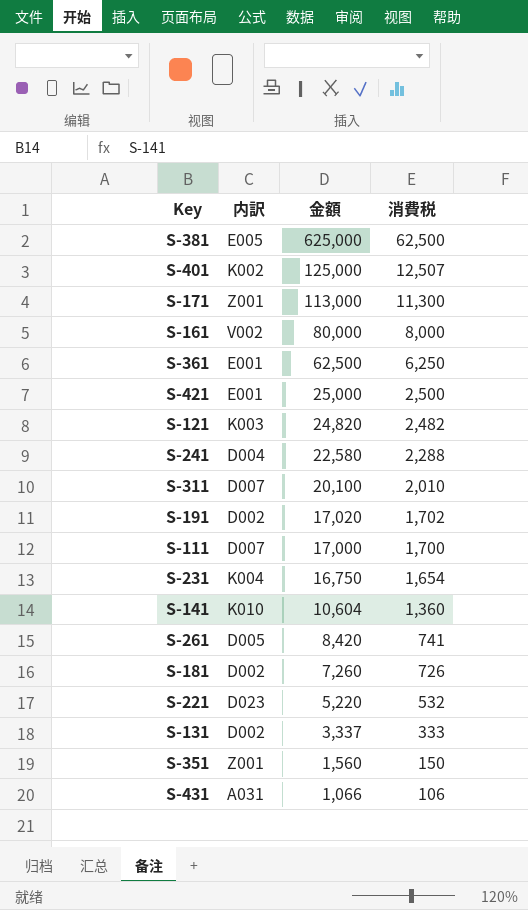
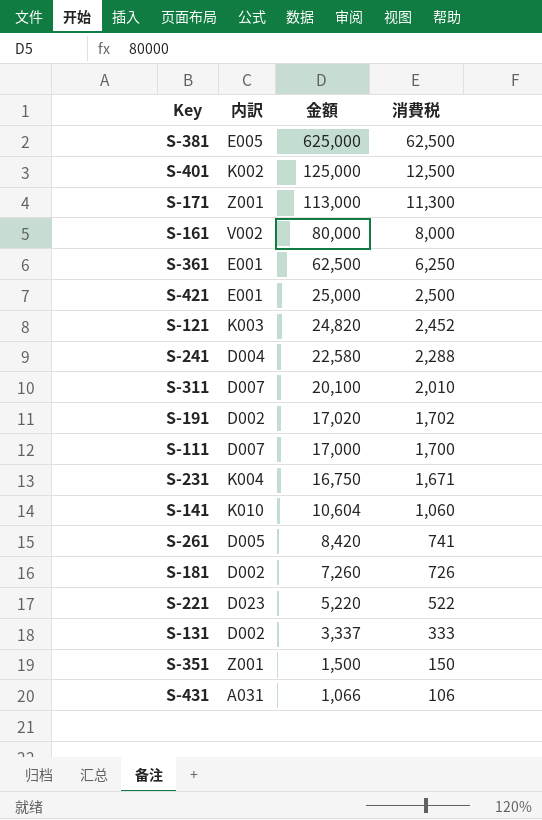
S-401 | 消費税: 12,507 -> 12,500
S-121 | 消費税: 2,482 -> 2,452
S-231 | 消費税: 1,654 -> 1,671
S-141 | 消費税: 1,360 -> 1,060
S-221 | 消費税: 532 -> 522
S-351 | 金額: 1,560 -> 1,500

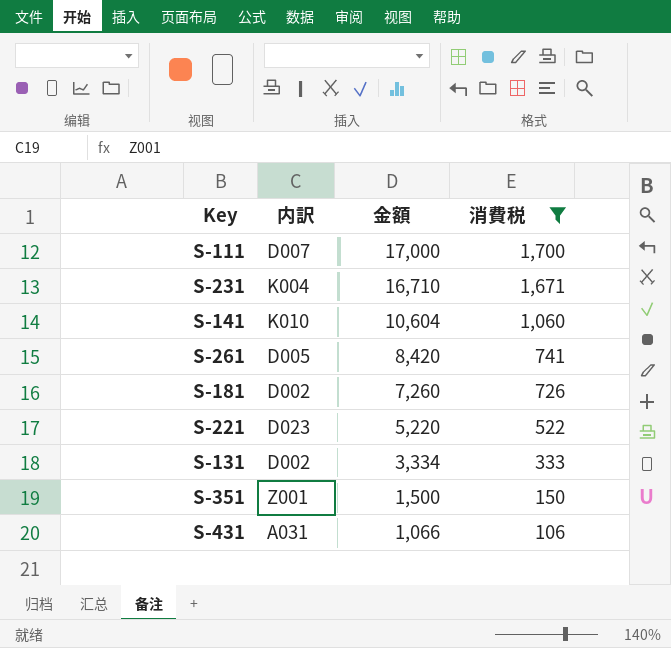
filter: none -> 消費税 <= 1,700
S-231 | 金額: 16,750 -> 16,710
S-131 | 金額: 3,337 -> 3,334

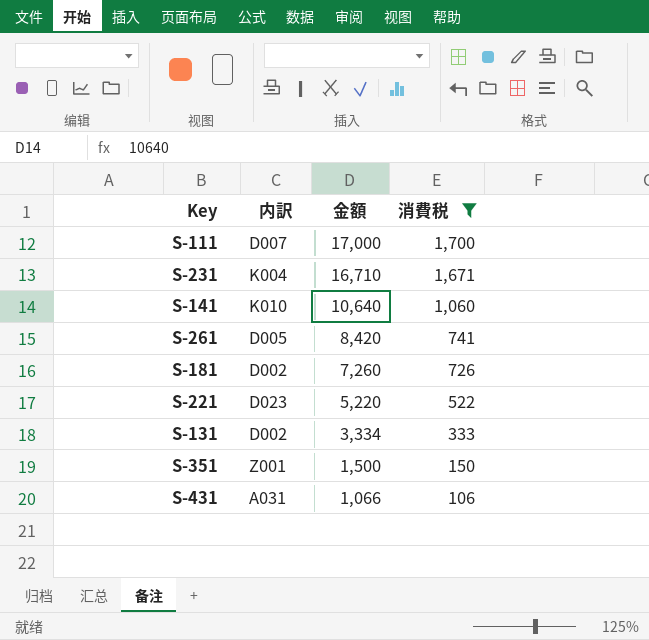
S-141 | 金額: 10,604 -> 10,640

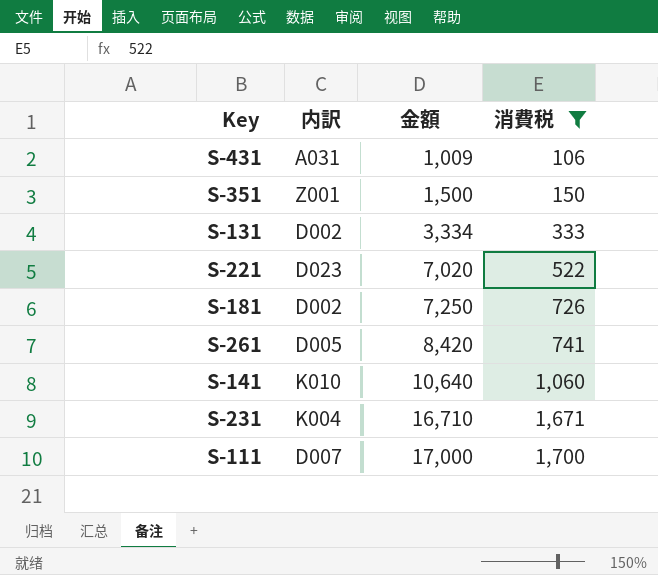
row order: 金額 descending -> 金額 ascending
S-431 | 金額: 1,066 -> 1,009
S-221 | 金額: 5,220 -> 7,020
S-181 | 金額: 7,260 -> 7,250

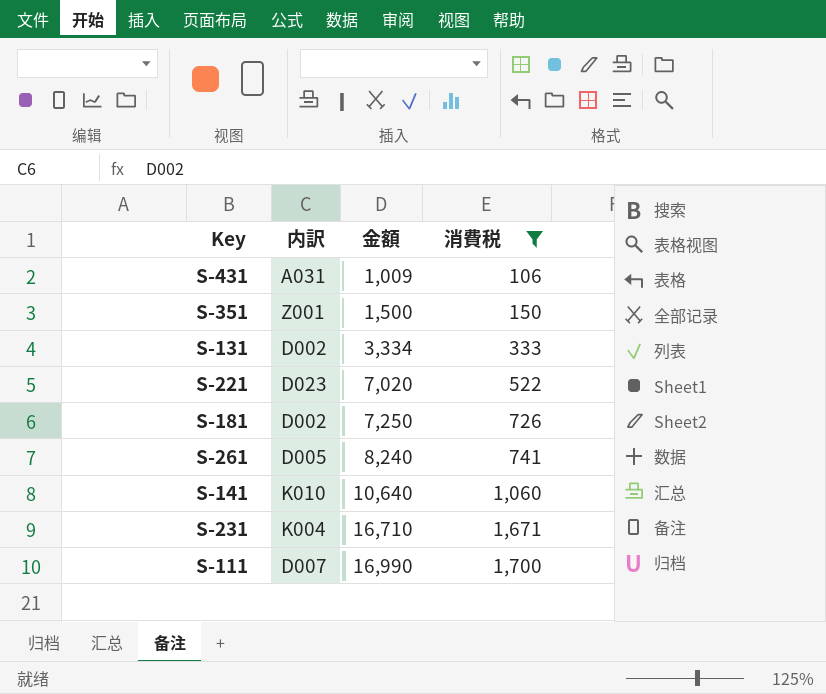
S-261 | 金額: 8,420 -> 8,240
S-111 | 金額: 17,000 -> 16,990

